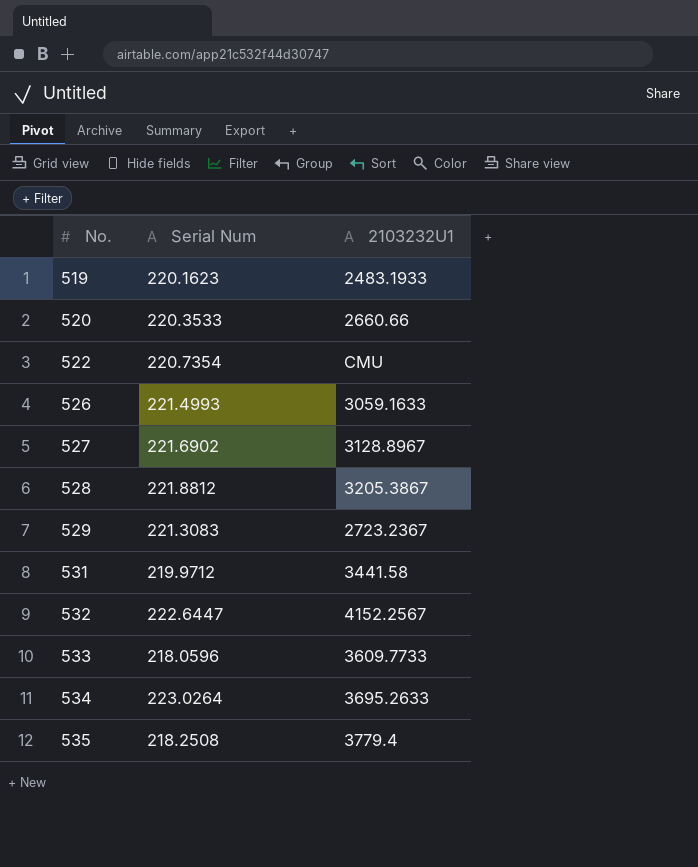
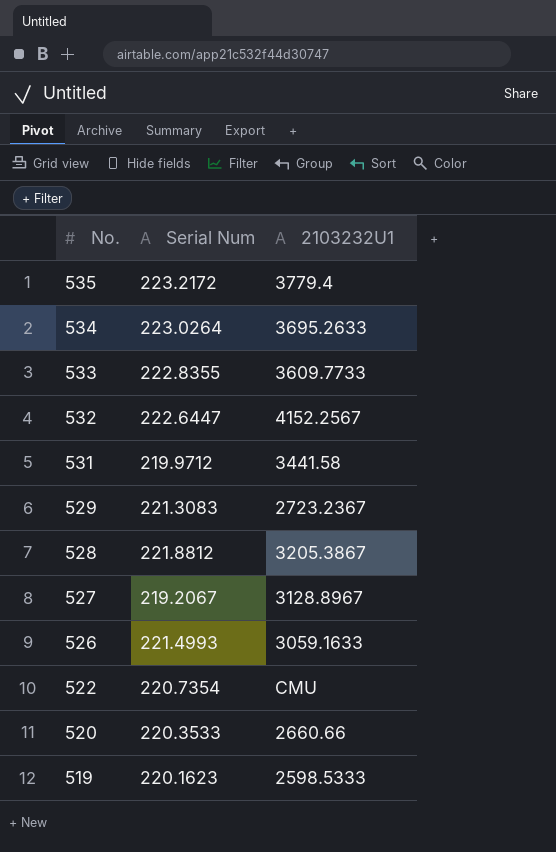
row order: No. ascending -> No. descending
535 | Serial Num: 218.2508 -> 223.2172
533 | Serial Num: 218.0596 -> 222.8355
527 | Serial Num: 221.6902 -> 219.2067
519 | 2103232U1: 2483.1933 -> 2598.5333

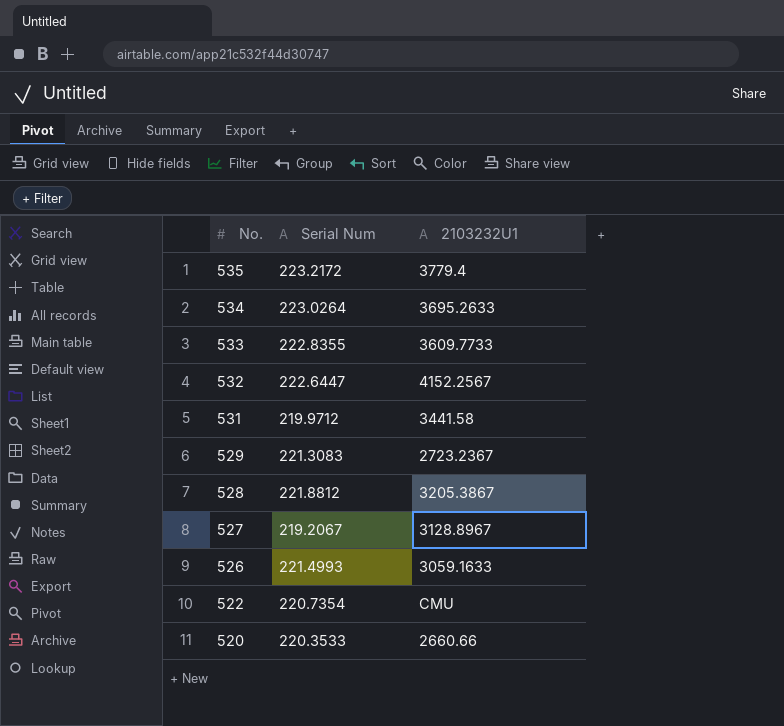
row 519: 220.1623 | 2598.5333 -> none

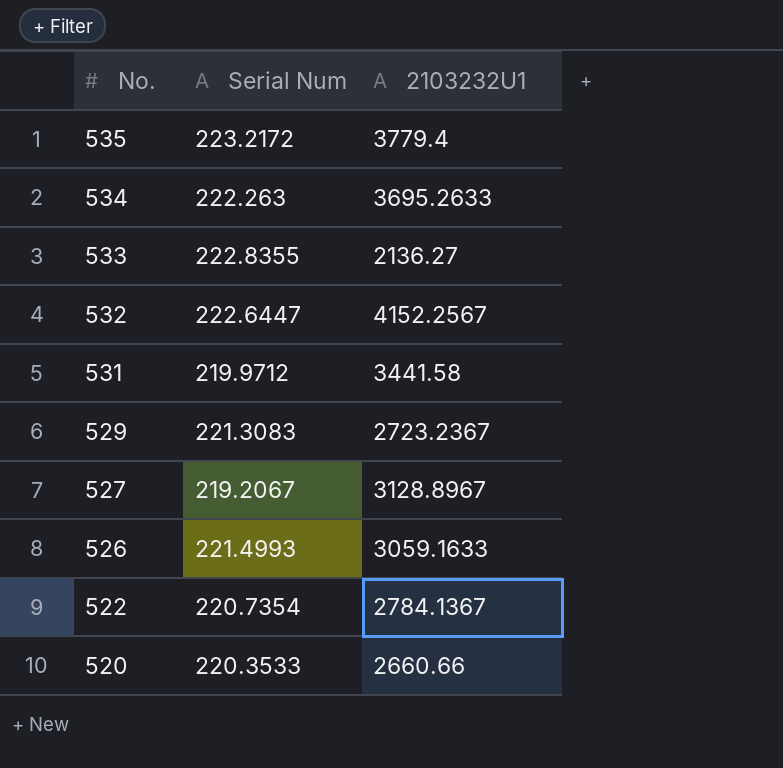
row 528: 221.8812 | 3205.3867 -> none
534 | Serial Num: 223.0264 -> 222.263
533 | 2103232U1: 3609.7733 -> 2136.27
522 | 2103232U1: CMU -> 2784.1367

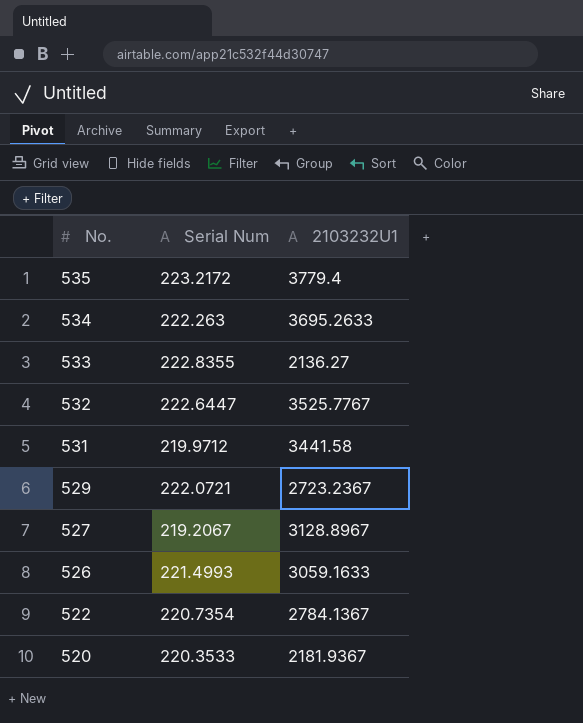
532 | 2103232U1: 4152.2567 -> 3525.7767
529 | Serial Num: 221.3083 -> 222.0721
520 | 2103232U1: 2660.66 -> 2181.9367

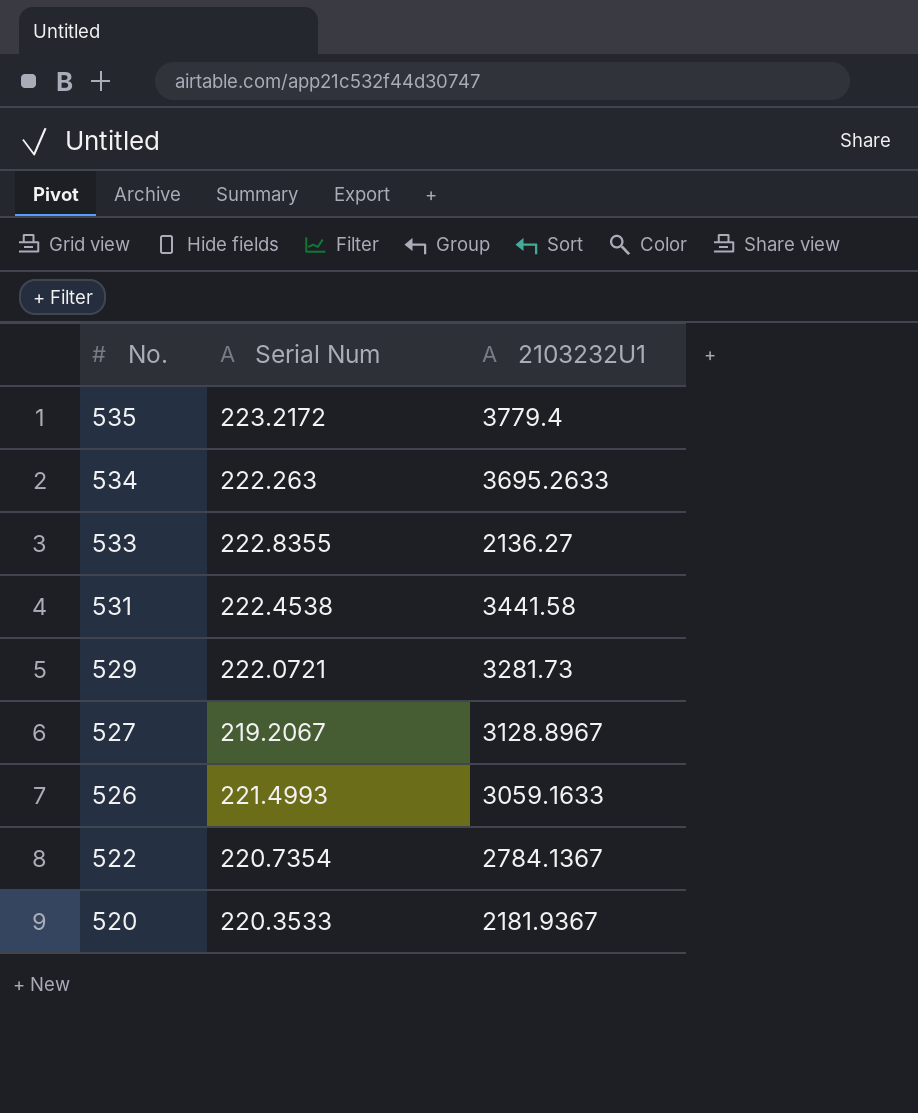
row 532: 222.6447 | 3525.7767 -> none
531 | Serial Num: 219.9712 -> 222.4538
529 | 2103232U1: 2723.2367 -> 3281.73

